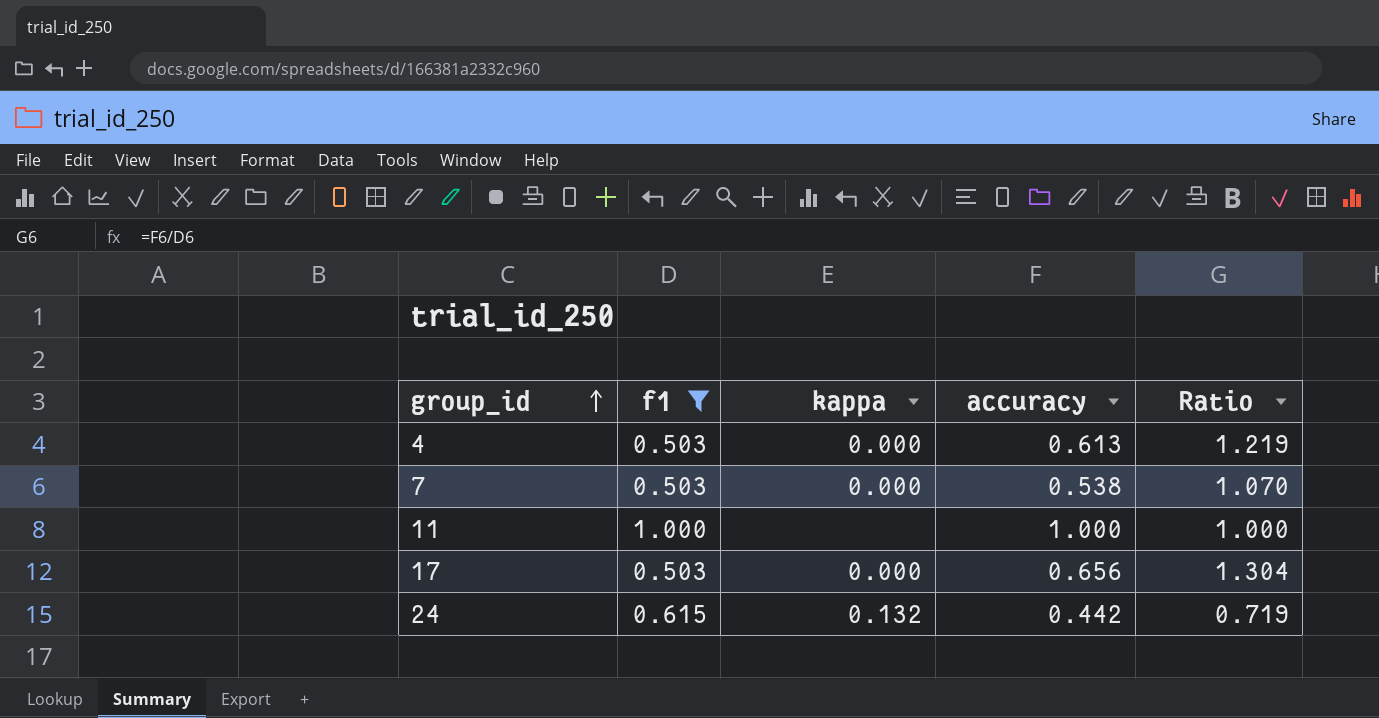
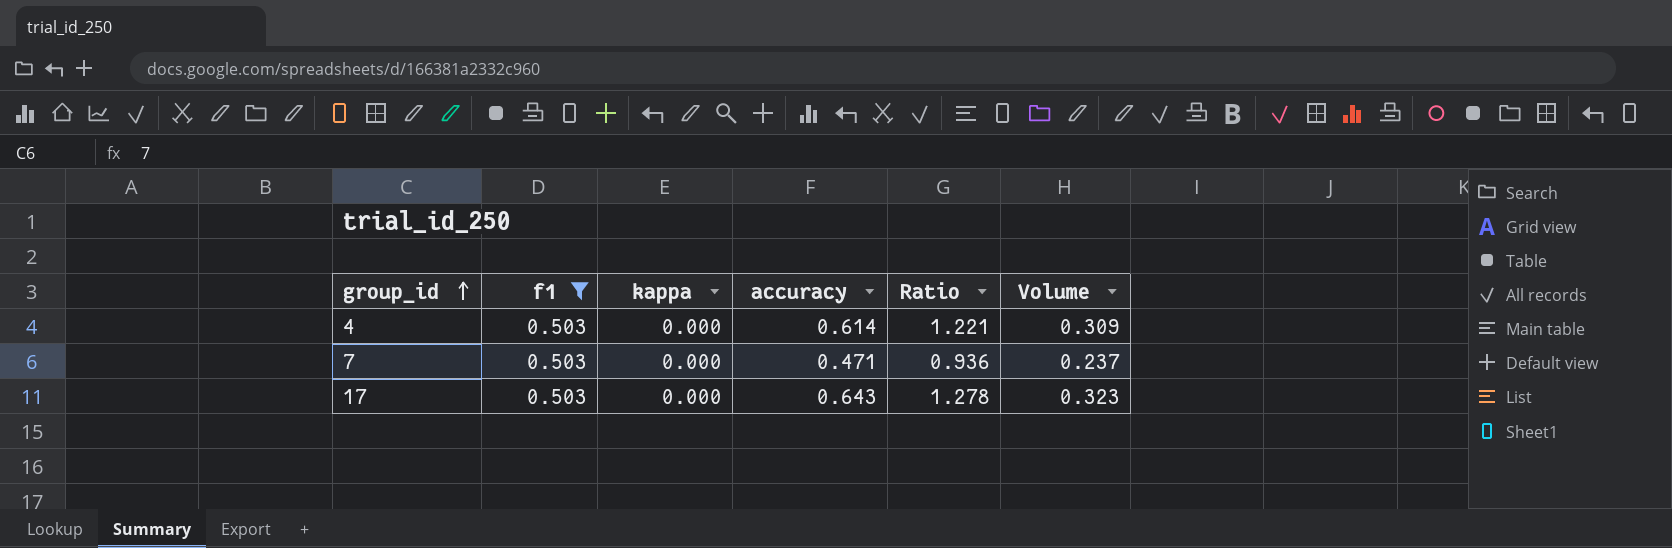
column Volume | formula: none -> [f1] * [accuracy]
row 11: 1.000 | none | 1.000 | 1.000 -> none
row 24: 0.615 | 0.132 | 0.442 | 0.719 -> none
4 | accuracy: 0.613 -> 0.614
4 | Ratio: 1.219 -> 1.221
7 | accuracy: 0.538 -> 0.471
7 | Ratio: 1.070 -> 0.936
17 | accuracy: 0.656 -> 0.643
17 | Ratio: 1.304 -> 1.278

